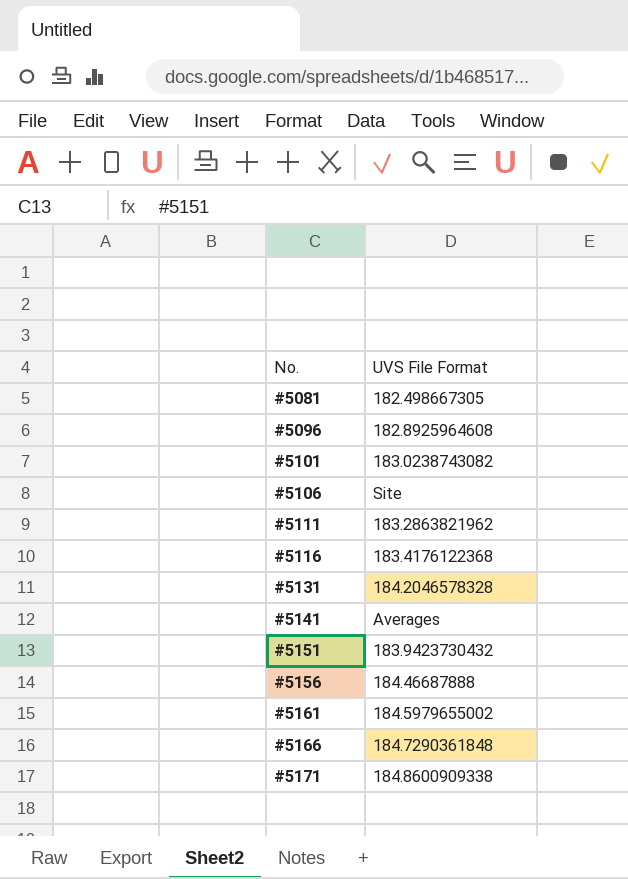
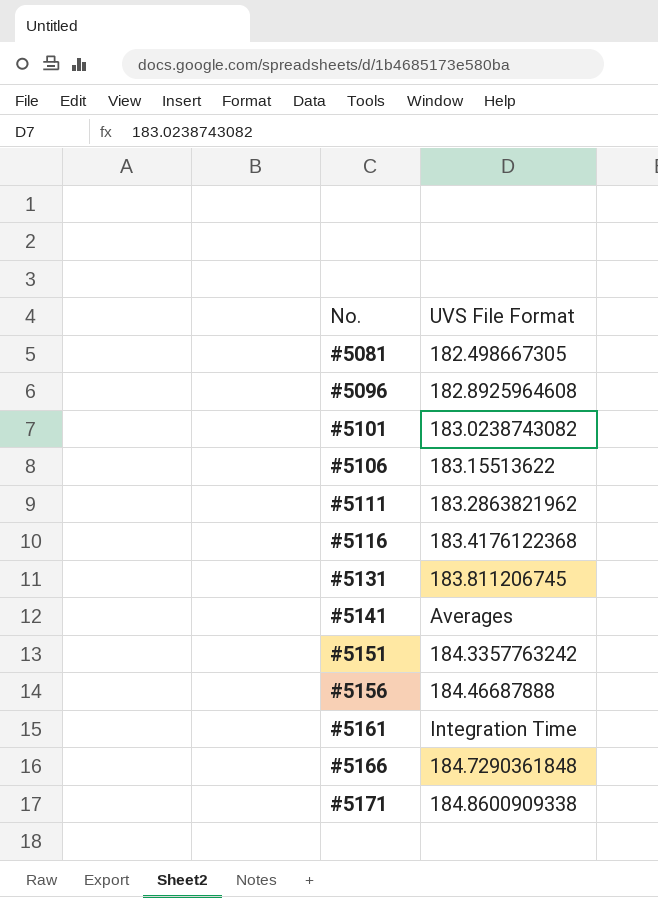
#5106 | UVS File Format: Site -> 183.15513622
#5131 | UVS File Format: 184.2046578328 -> 183.811206745
#5151 | UVS File Format: 183.9423730432 -> 184.3357763242
#5161 | UVS File Format: 184.5979655002 -> Integration Time

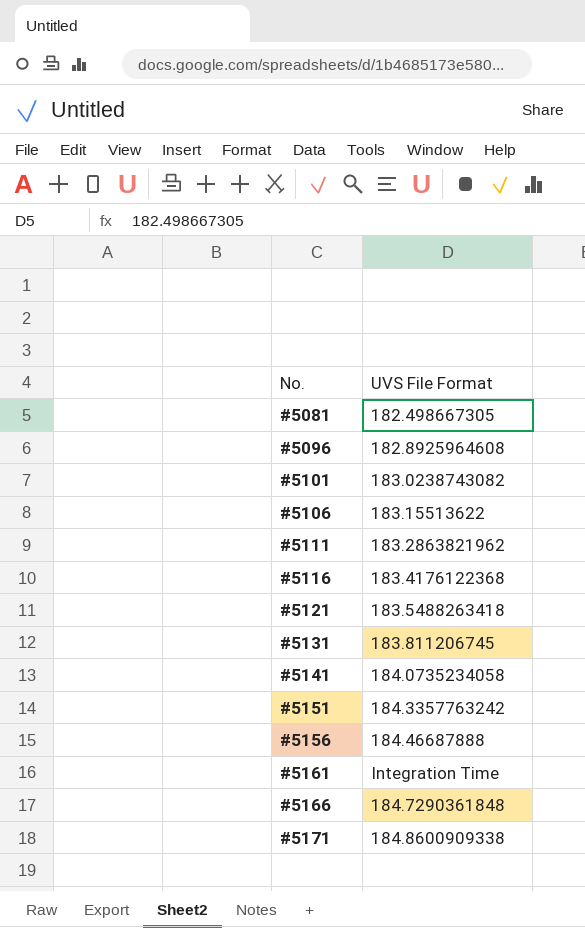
row #5121: none -> 183.5488263418
#5141 | UVS File Format: Averages -> 184.0735234058

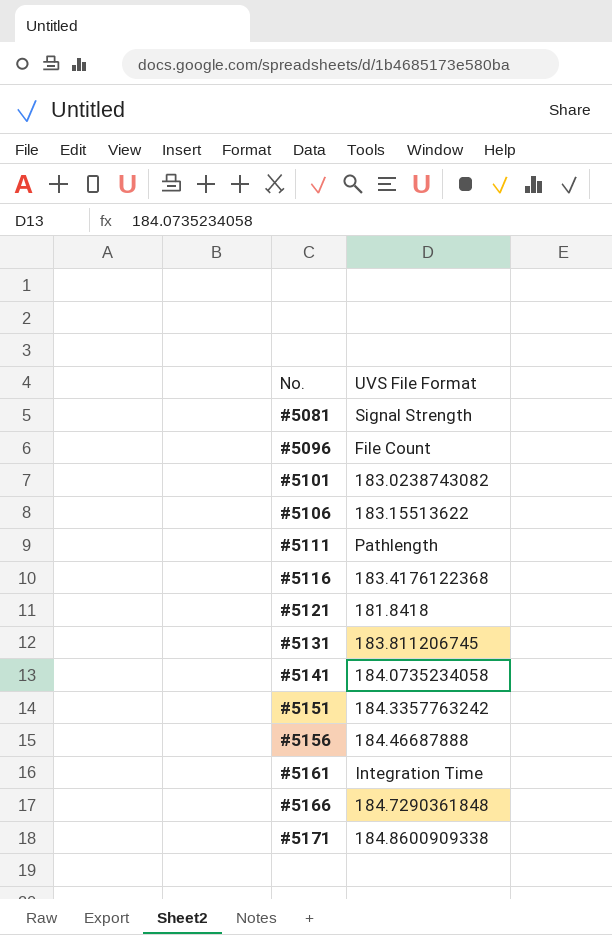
#5081 | UVS File Format: 182.498667305 -> Signal Strength
#5096 | UVS File Format: 182.8925964608 -> File Count
#5111 | UVS File Format: 183.2863821962 -> Pathlength
#5121 | UVS File Format: 183.5488263418 -> 181.8418

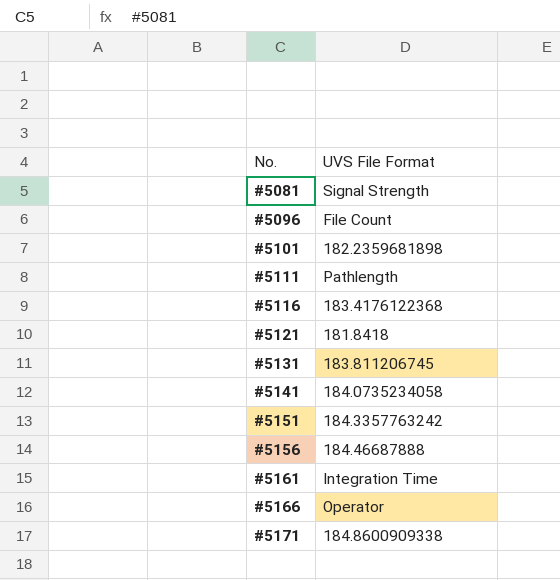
row #5106: 183.15513622 -> none
#5101 | UVS File Format: 183.0238743082 -> 182.2359681898
#5166 | UVS File Format: 184.7290361848 -> Operator

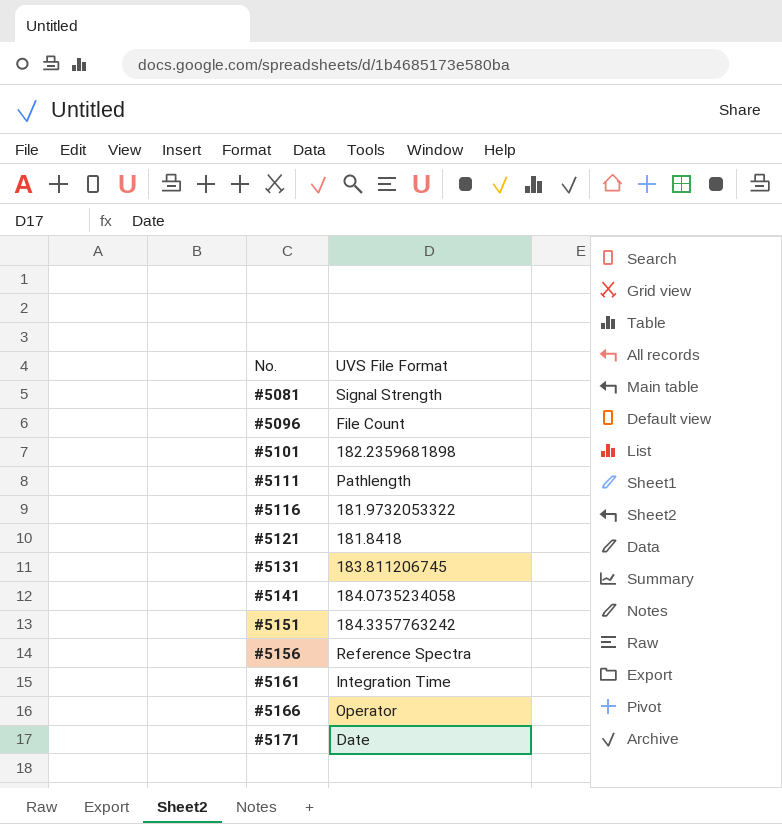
#5116 | UVS File Format: 183.4176122368 -> 181.9732053322
#5156 | UVS File Format: 184.46687888 -> Reference Spectra
#5171 | UVS File Format: 184.8600909338 -> Date

